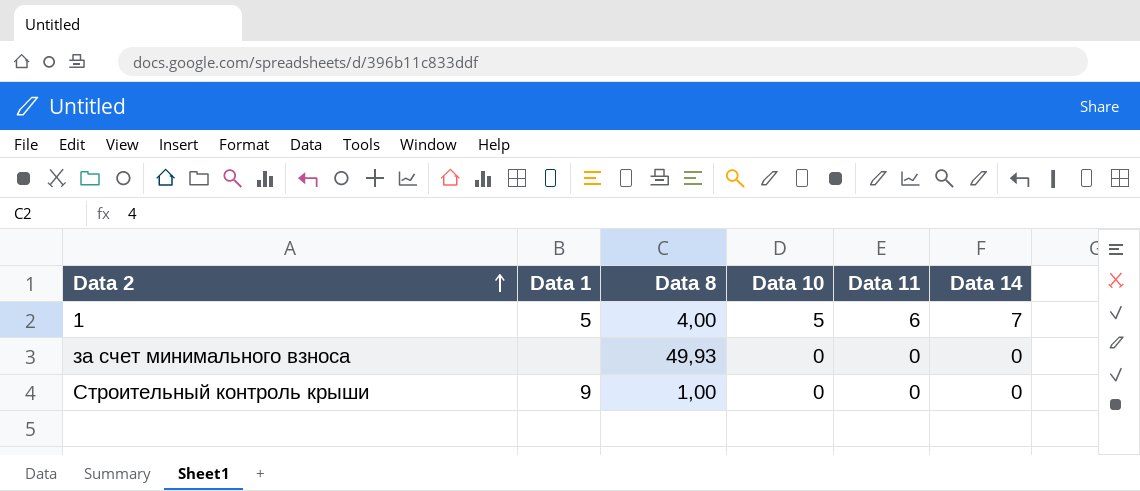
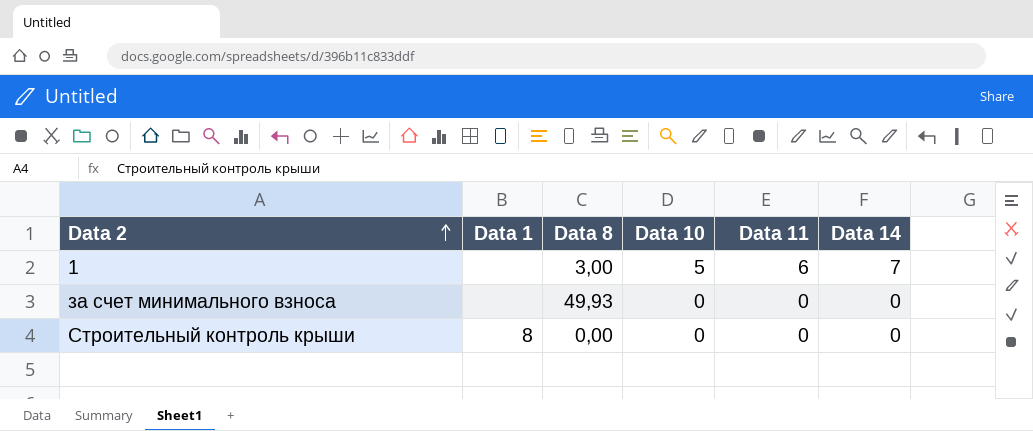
1 | Data 1: 5 -> none
1 | Data 8: 4,00 -> 3,00
Строительный контроль крыши | Data 1: 9 -> 8
Строительный контроль крыши | Data 8: 1,00 -> 0,00

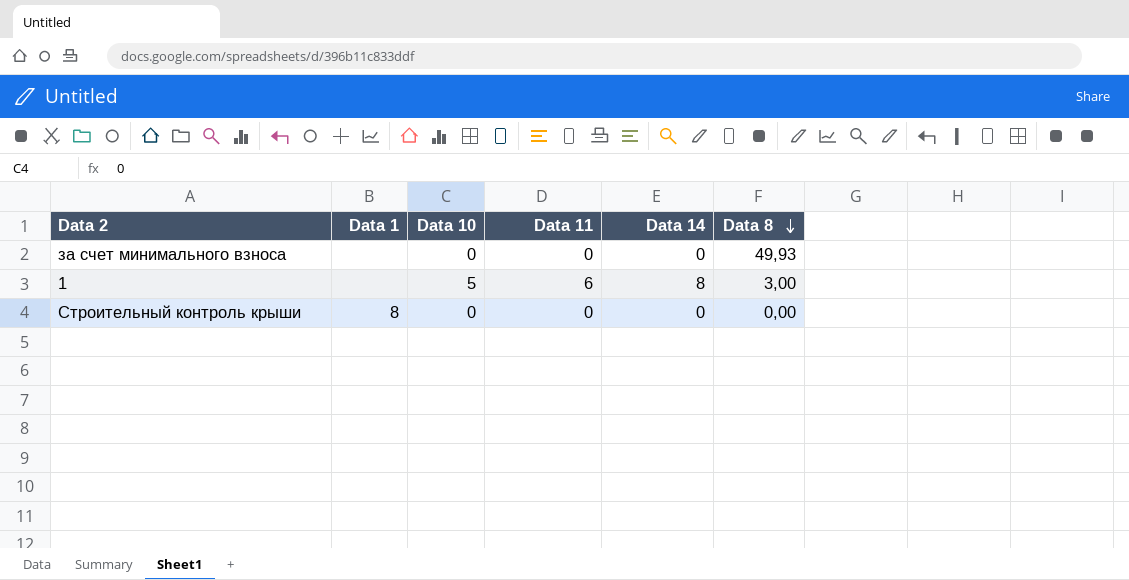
row order: Data 2 ascending -> Data 8 descending
column Data 8 | position: 3 -> 6
1 | Data 14: 7 -> 8

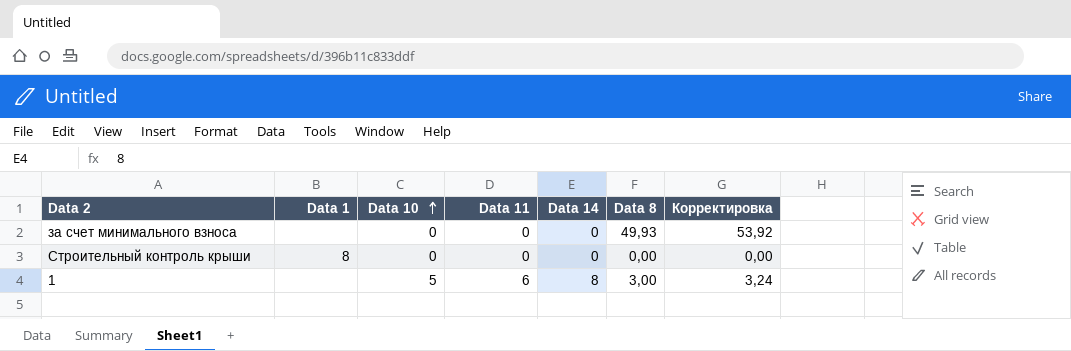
row order: Data 8 descending -> Data 10 ascending
column Корректировка | formula: none -> [Data 8] * 1,08

